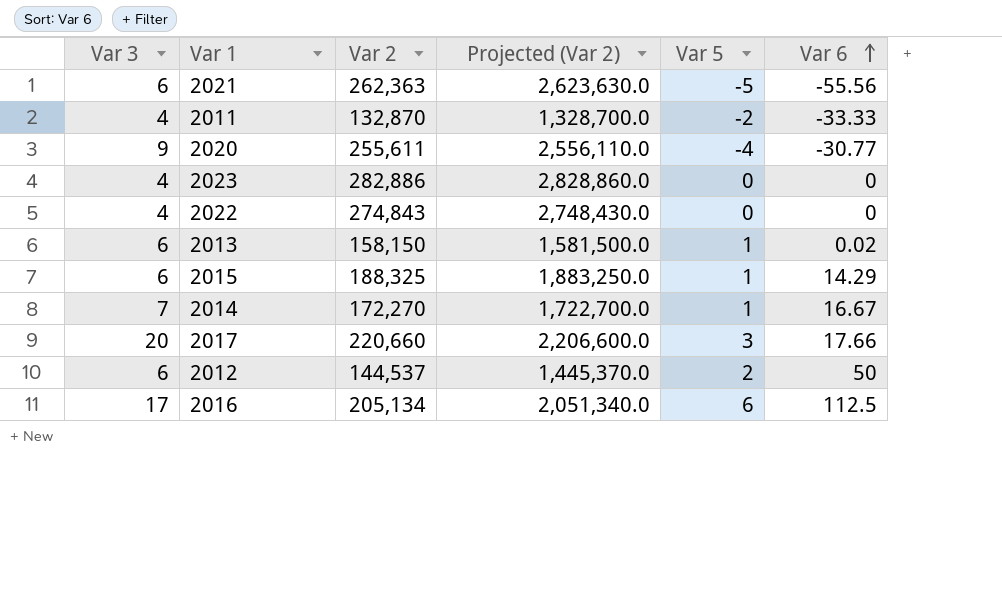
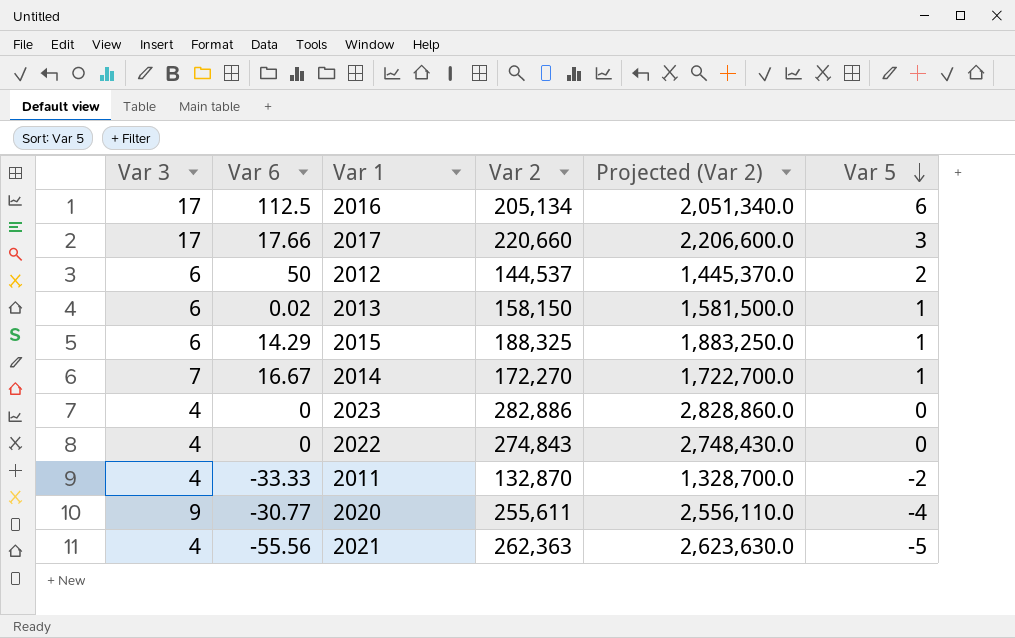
row order: Var 6 ascending -> Var 5 descending
column Var 6 | position: 6 -> 2
2017 | Var 3: 20 -> 17
2021 | Var 3: 6 -> 4

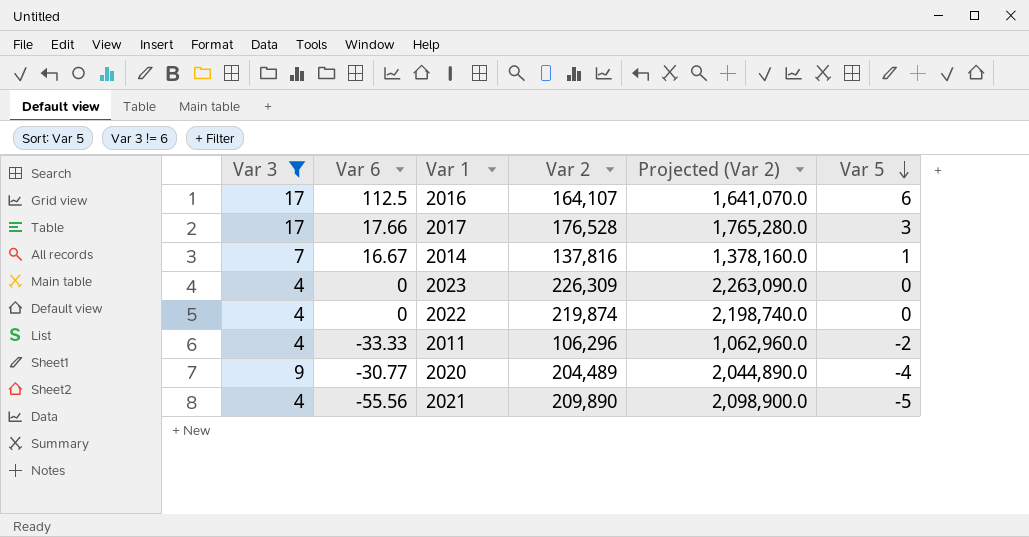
filter: none -> Var 3 != 6
2016 | Var 2: 205,134 -> 164,107
2016 | Projected (Var 2): 2,051,340.0 -> 1,641,070.0
2017 | Var 2: 220,660 -> 176,528
2017 | Projected (Var 2): 2,206,600.0 -> 1,765,280.0
2014 | Var 2: 172,270 -> 137,816
2014 | Projected (Var 2): 1,722,700.0 -> 1,378,160.0
2023 | Var 2: 282,886 -> 226,309
2023 | Projected (Var 2): 2,828,860.0 -> 2,263,090.0
2022 | Var 2: 274,843 -> 219,874
2022 | Projected (Var 2): 2,748,430.0 -> 2,198,740.0
2011 | Var 2: 132,870 -> 106,296
2011 | Projected (Var 2): 1,328,700.0 -> 1,062,960.0
2020 | Var 2: 255,611 -> 204,489
2020 | Projected (Var 2): 2,556,110.0 -> 2,044,890.0
2021 | Var 2: 262,363 -> 209,890
2021 | Projected (Var 2): 2,623,630.0 -> 2,098,900.0

